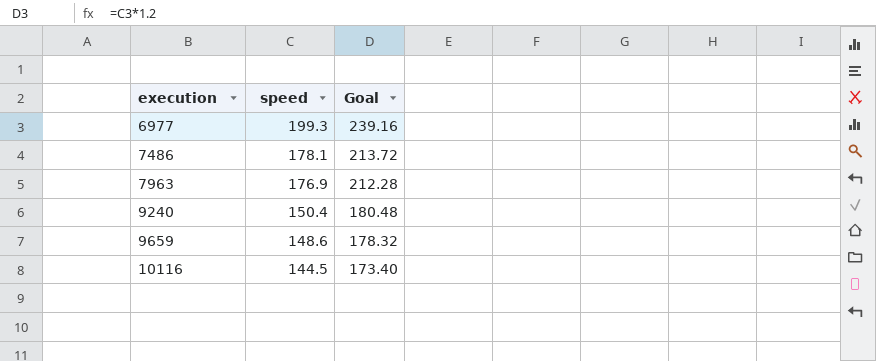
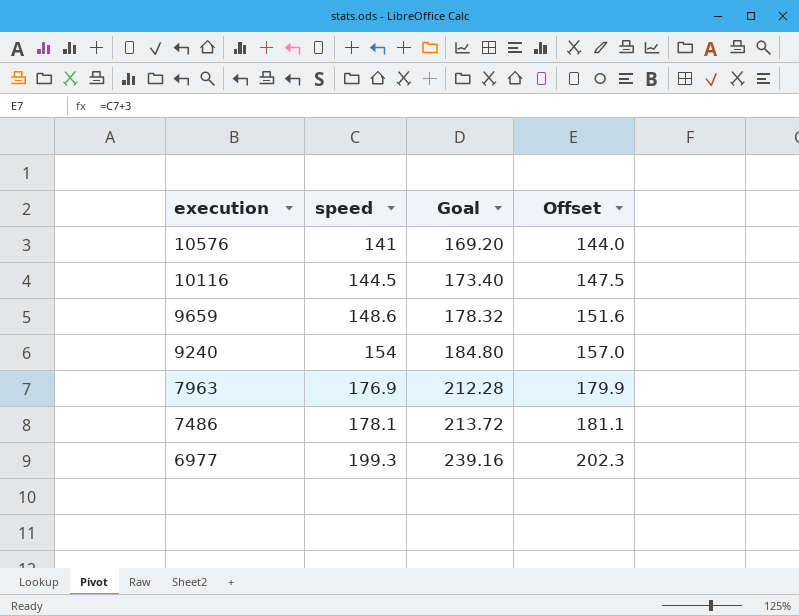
row order: execution ascending -> execution descending
column Offset | formula: none -> [speed] + 3
row 10576: none -> 141 | 169.20 | 144.0
9240 | speed: 150.4 -> 154
9240 | Goal: 180.48 -> 184.80

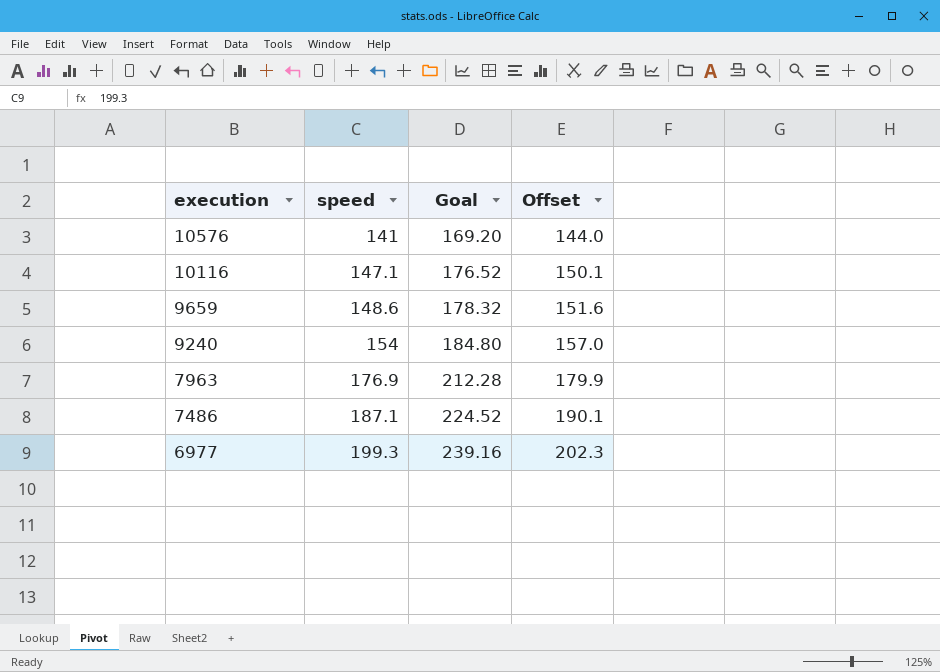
10116 | speed: 144.5 -> 147.1
10116 | Goal: 173.40 -> 176.52
10116 | Offset: 147.5 -> 150.1
7486 | speed: 178.1 -> 187.1
7486 | Goal: 213.72 -> 224.52
7486 | Offset: 181.1 -> 190.1

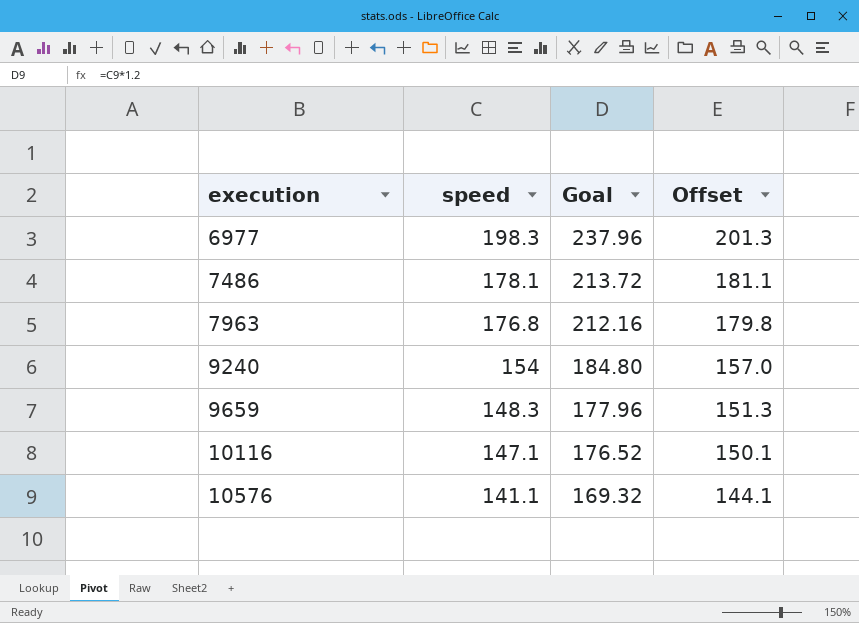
row order: execution descending -> execution ascending
6977 | speed: 199.3 -> 198.3
6977 | Goal: 239.16 -> 237.96
6977 | Offset: 202.3 -> 201.3
7486 | speed: 187.1 -> 178.1
7486 | Goal: 224.52 -> 213.72
7486 | Offset: 190.1 -> 181.1
7963 | speed: 176.9 -> 176.8
7963 | Goal: 212.28 -> 212.16
7963 | Offset: 179.9 -> 179.8
9659 | speed: 148.6 -> 148.3
9659 | Goal: 178.32 -> 177.96
9659 | Offset: 151.6 -> 151.3
10576 | speed: 141 -> 141.1
10576 | Goal: 169.20 -> 169.32
10576 | Offset: 144.0 -> 144.1

